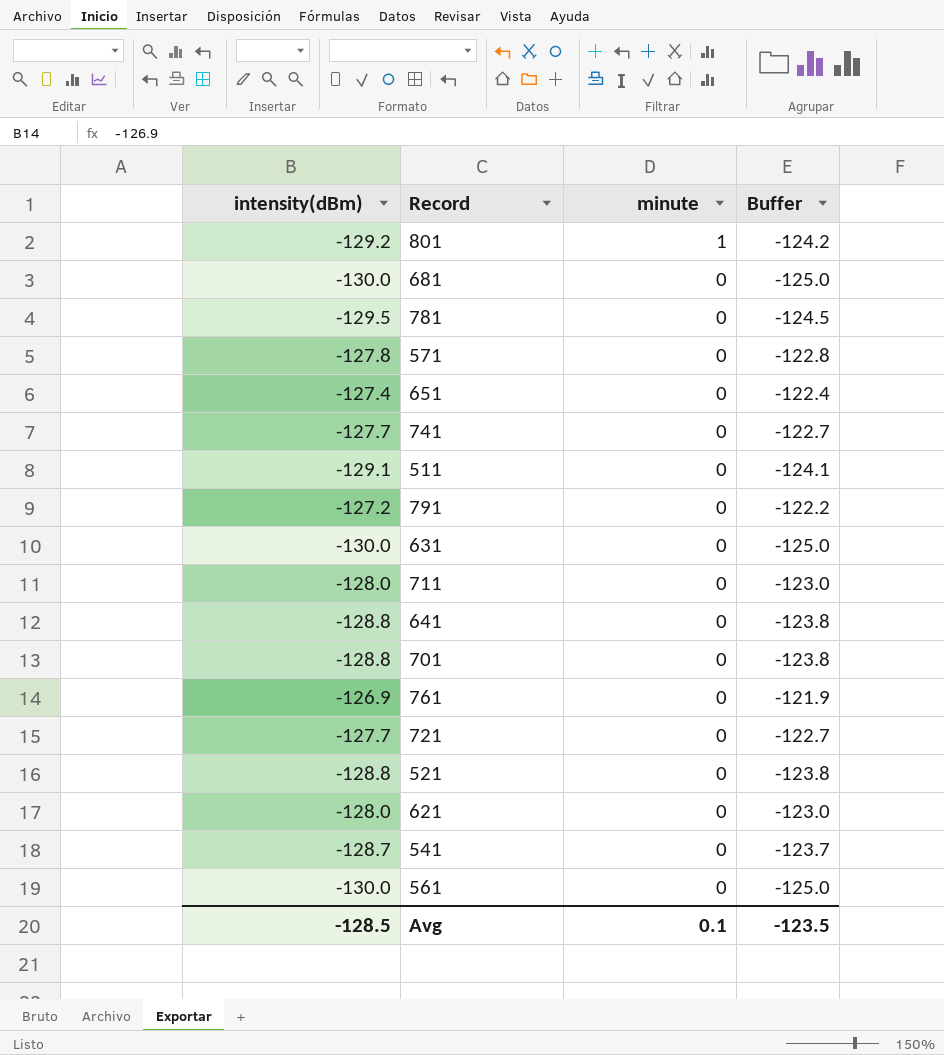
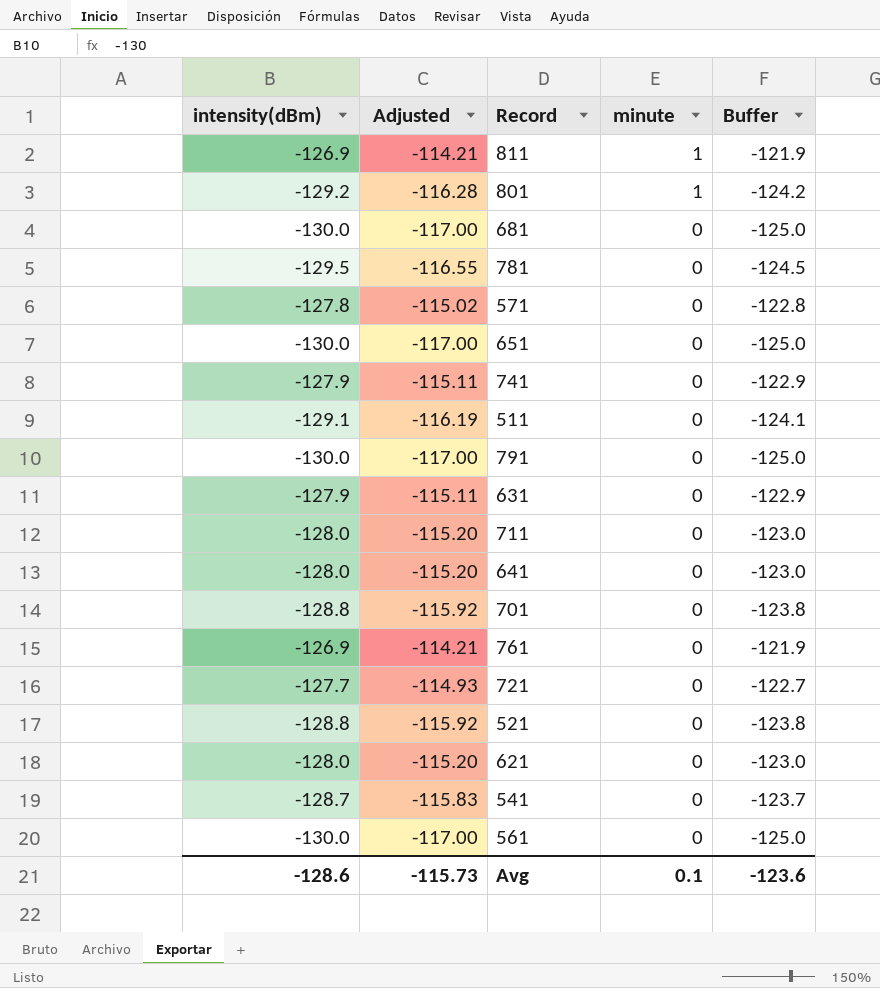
column Adjusted | formula: none -> [intensity(dBm)] * 0.9
row 811: none -> -126.9 | -114.21 | 1 | -121.9
651 | intensity(dBm): -127.4 -> -130.0
651 | Buffer: -122.4 -> -125.0
741 | intensity(dBm): -127.7 -> -127.9
741 | Buffer: -122.7 -> -122.9
791 | intensity(dBm): -127.2 -> -130.0
791 | Buffer: -122.2 -> -125.0
631 | intensity(dBm): -130.0 -> -127.9
631 | Buffer: -125.0 -> -122.9
641 | intensity(dBm): -128.8 -> -128.0
641 | Buffer: -123.8 -> -123.0
Avg | intensity(dBm): -128.5 -> -128.6
Avg | Buffer: -123.5 -> -123.6

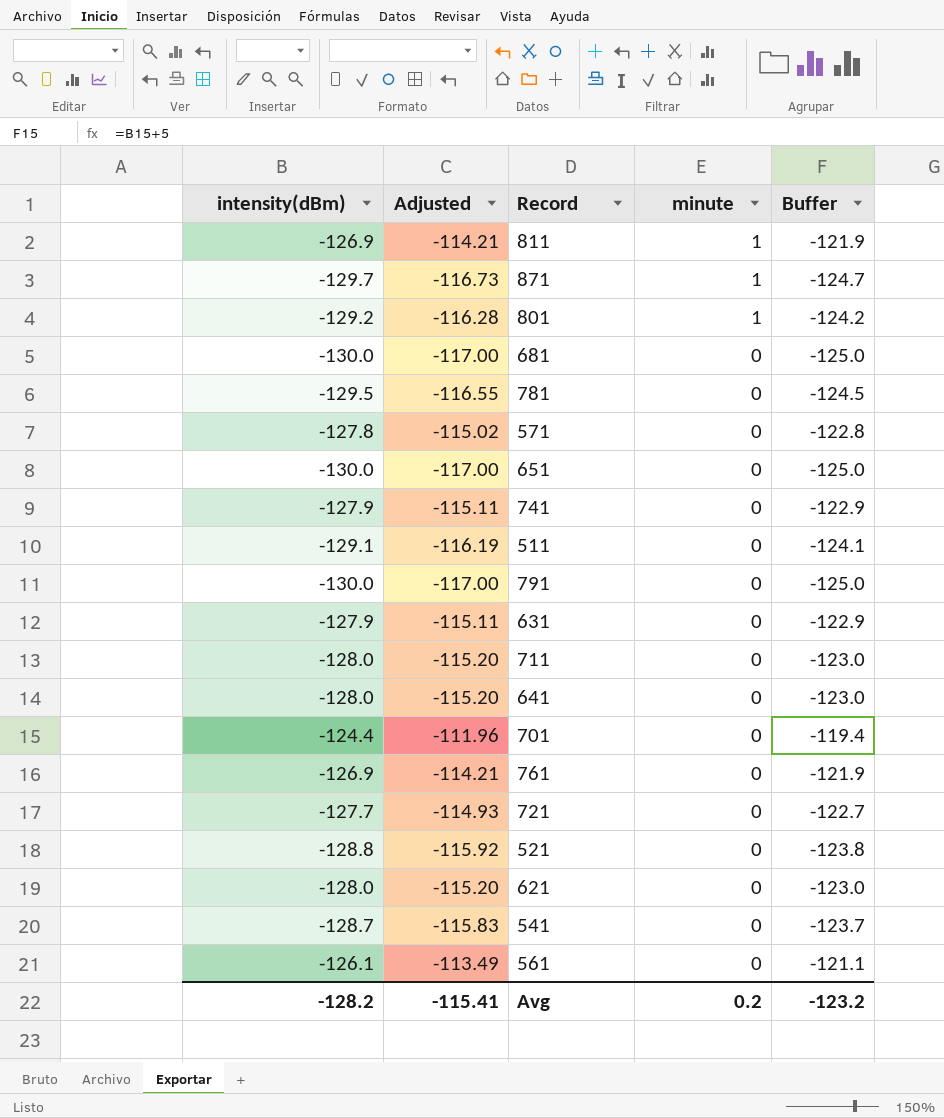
row 871: none -> -129.7 | -116.73 | 1 | -124.7
701 | intensity(dBm): -128.8 -> -124.4
701 | Adjusted: -115.92 -> -111.96
701 | Buffer: -123.8 -> -119.4
561 | intensity(dBm): -130.0 -> -126.1
561 | Adjusted: -117.00 -> -113.49
561 | Buffer: -125.0 -> -121.1
Avg | intensity(dBm): -128.6 -> -128.2
Avg | Adjusted: -115.73 -> -115.41
Avg | minute: 0.1 -> 0.2
Avg | Buffer: -123.6 -> -123.2

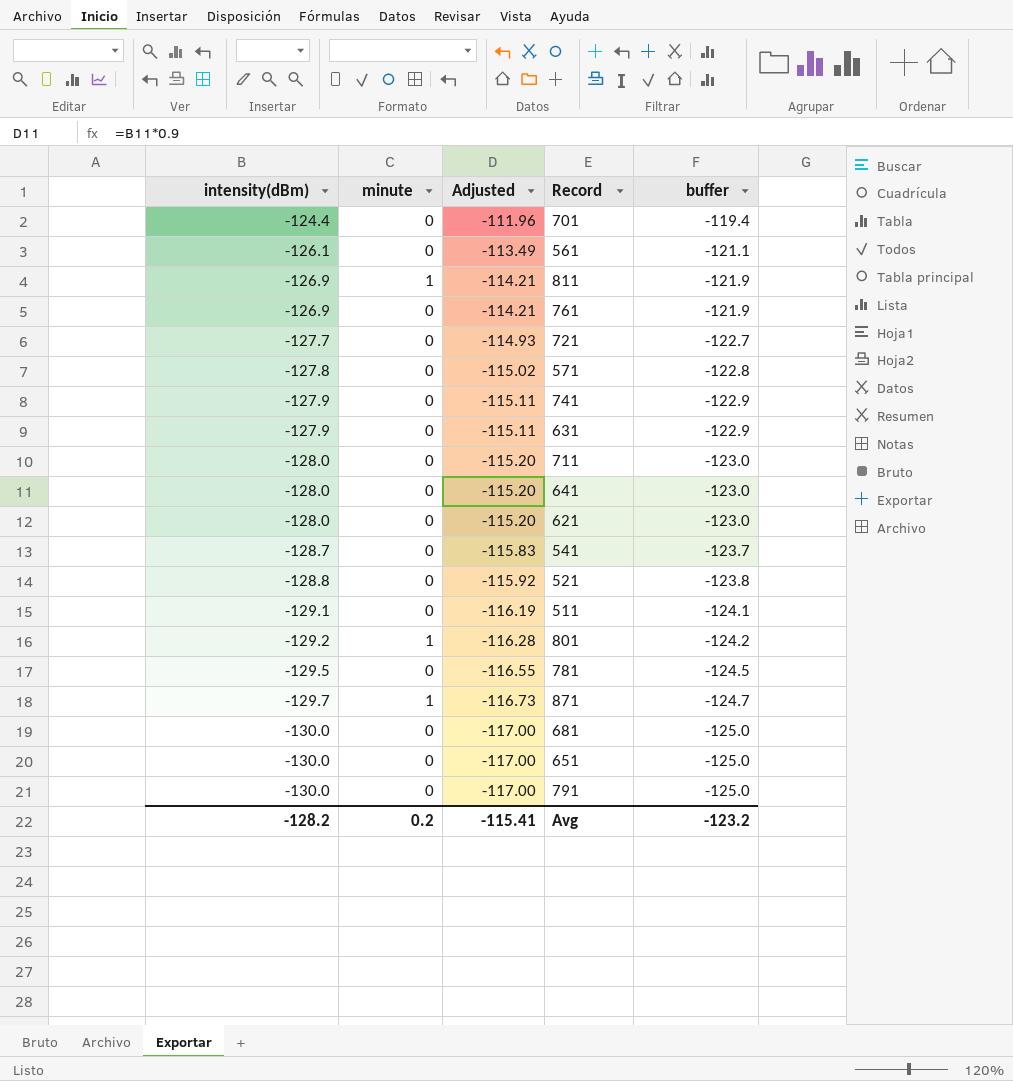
row order: minute descending -> intensity(dBm) descending
column minute | position: 4 -> 2
column name: Buffer -> buffer

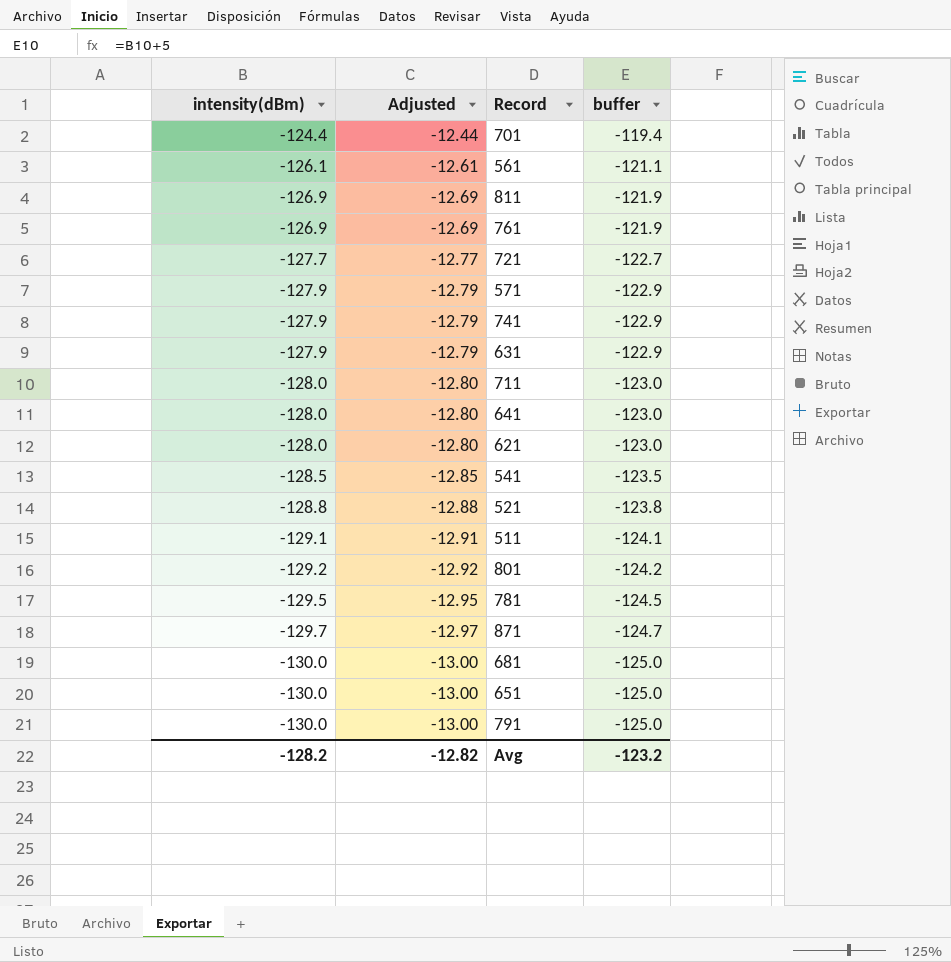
column minute | position: 2 -> none
column Adjusted | formula: [intensity(dBm)] * 0.9 -> [intensity(dBm)] * 0.1
571 | intensity(dBm): -127.8 -> -127.9
571 | buffer: -122.8 -> -122.9
541 | intensity(dBm): -128.7 -> -128.5
541 | buffer: -123.7 -> -123.5
Avg | Adjusted: -115.41 -> -12.82

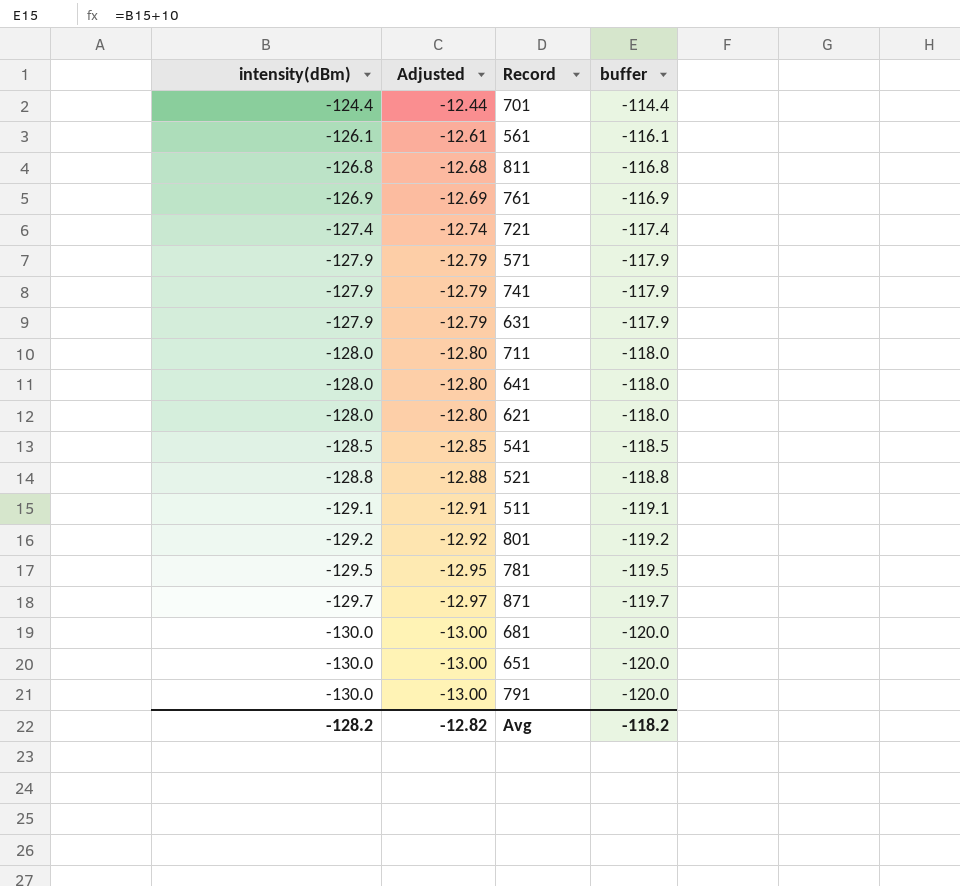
column buffer | formula: [intensity(dBm)] + 5 -> [intensity(dBm)] + 10
811 | intensity(dBm): -126.9 -> -126.8
811 | Adjusted: -12.69 -> -12.68
721 | intensity(dBm): -127.7 -> -127.4
721 | Adjusted: -12.77 -> -12.74
Avg | buffer: -123.2 -> -118.2

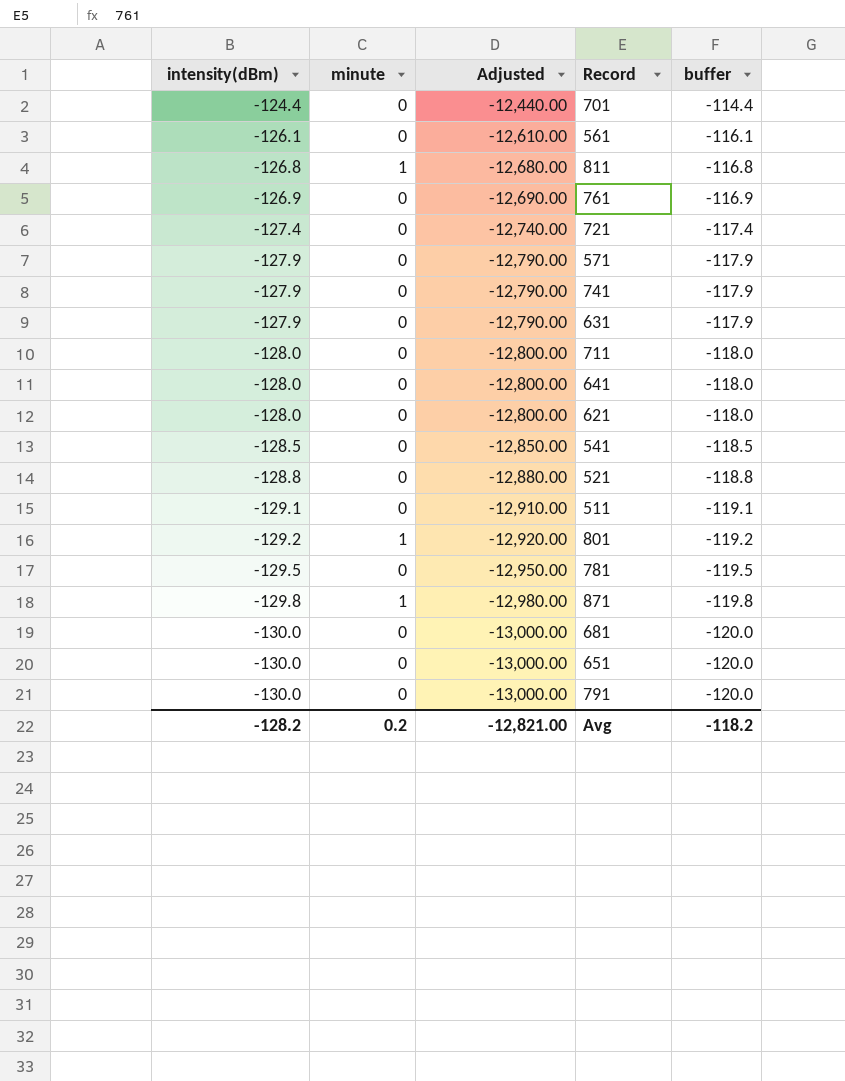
column minute | position: none -> 2
column Adjusted | formula: [intensity(dBm)] * 0.1 -> [intensity(dBm)] * 100
871 | intensity(dBm): -129.7 -> -129.8
871 | buffer: -119.7 -> -119.8
Avg | Adjusted: -12.82 -> -12,821.00

